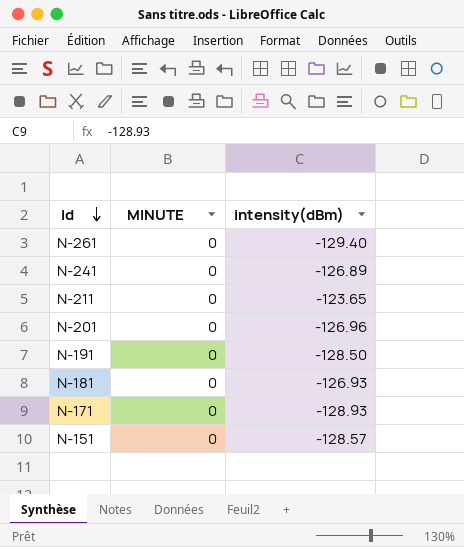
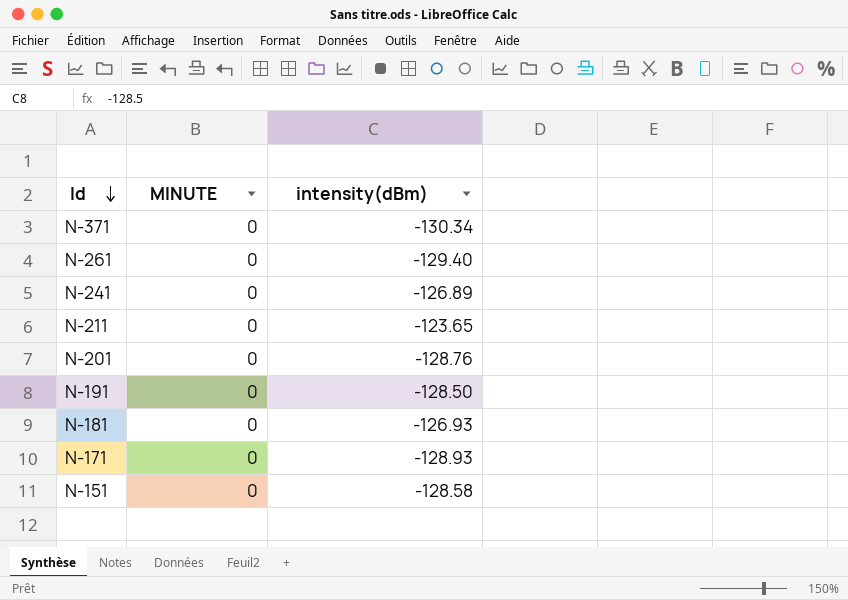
row N-371: none -> 0 | -130.34
N-201 | intensity(dBm): -126.96 -> -128.76
N-151 | intensity(dBm): -128.57 -> -128.58

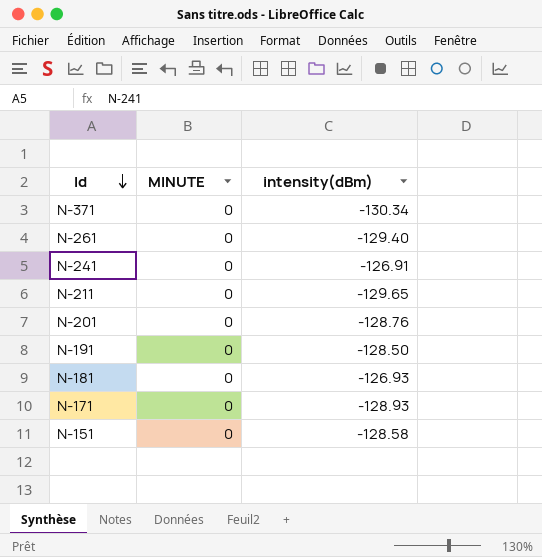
N-241 | intensity(dBm): -126.89 -> -126.91
N-211 | intensity(dBm): -123.65 -> -129.65

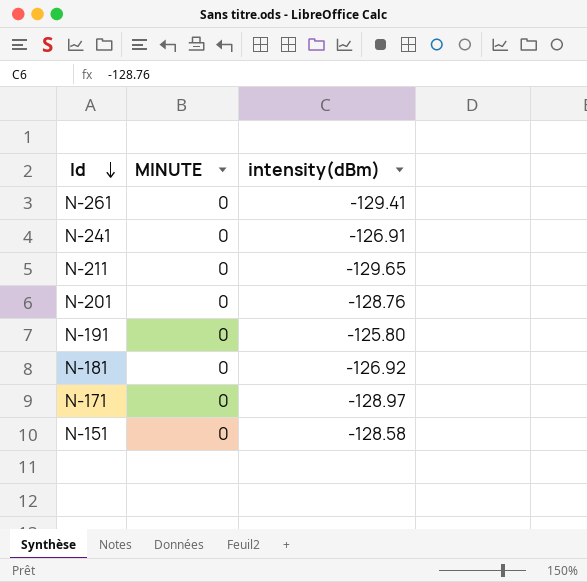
row N-371: 0 | -130.34 -> none
N-261 | intensity(dBm): -129.40 -> -129.41
N-191 | intensity(dBm): -128.50 -> -125.80
N-181 | intensity(dBm): -126.93 -> -126.92
N-171 | intensity(dBm): -128.93 -> -128.97

